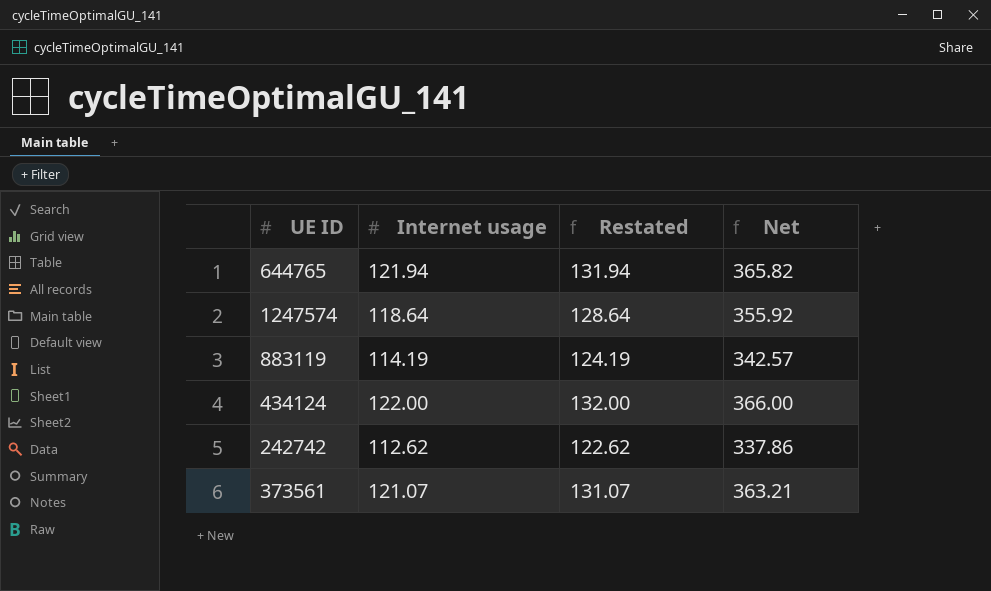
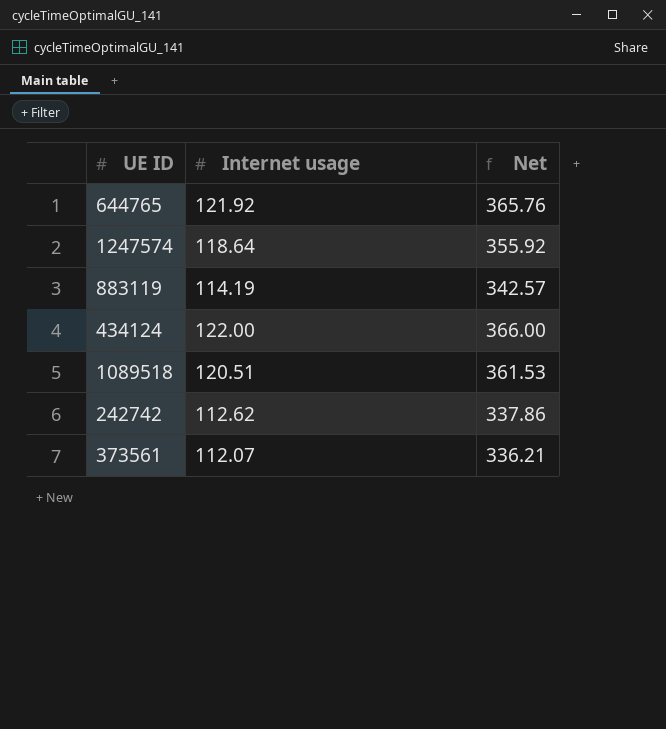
column Restated | formula: [Internet usage] + 10 -> none
644765 | Internet usage: 121.94 -> 121.92
644765 | Net: 365.82 -> 365.76
row 1089518: none -> 120.51 | 361.53
373561 | Internet usage: 121.07 -> 112.07
373561 | Net: 363.21 -> 336.21

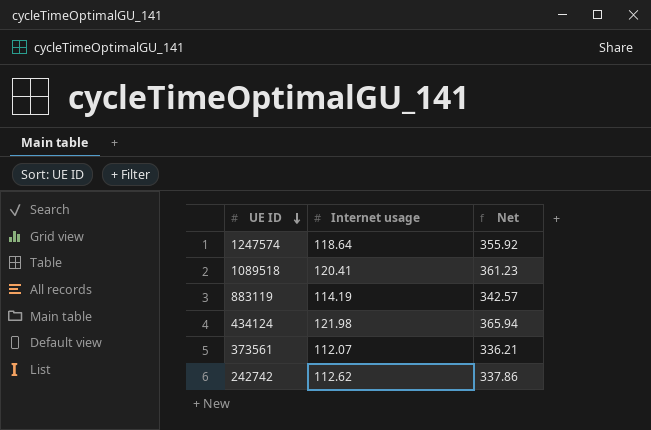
row order: none -> UE ID descending
row 644765: 121.92 | 365.76 -> none
1089518 | Internet usage: 120.51 -> 120.41
1089518 | Net: 361.53 -> 361.23
434124 | Internet usage: 122.00 -> 121.98
434124 | Net: 366.00 -> 365.94

